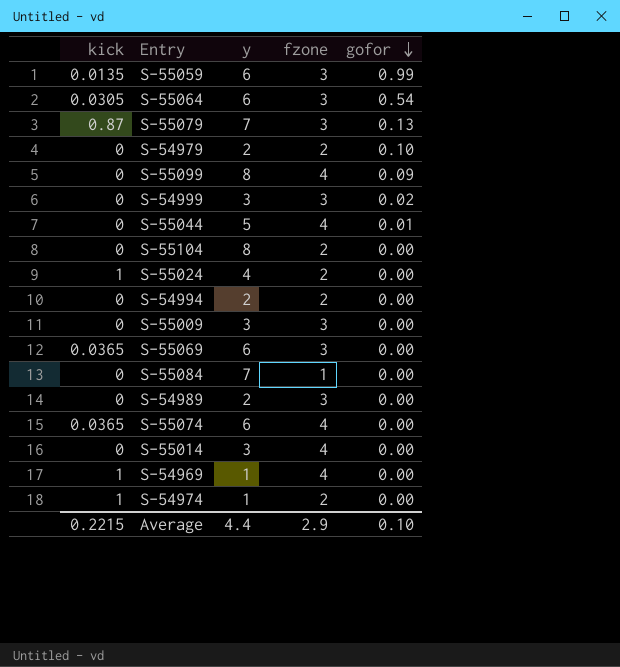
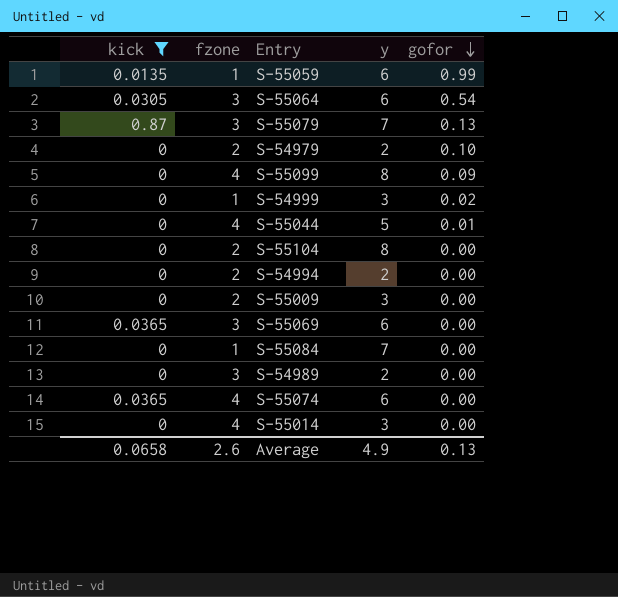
filter: none -> kick != 1
column fzone | position: 4 -> 2
S-55059 | fzone: 3 -> 1
S-54999 | fzone: 3 -> 1
S-55009 | fzone: 3 -> 2
Average | kick: 0.2215 -> 0.0658
Average | fzone: 2.9 -> 2.6
Average | y: 4.4 -> 4.9
Average | gofor: 0.10 -> 0.13

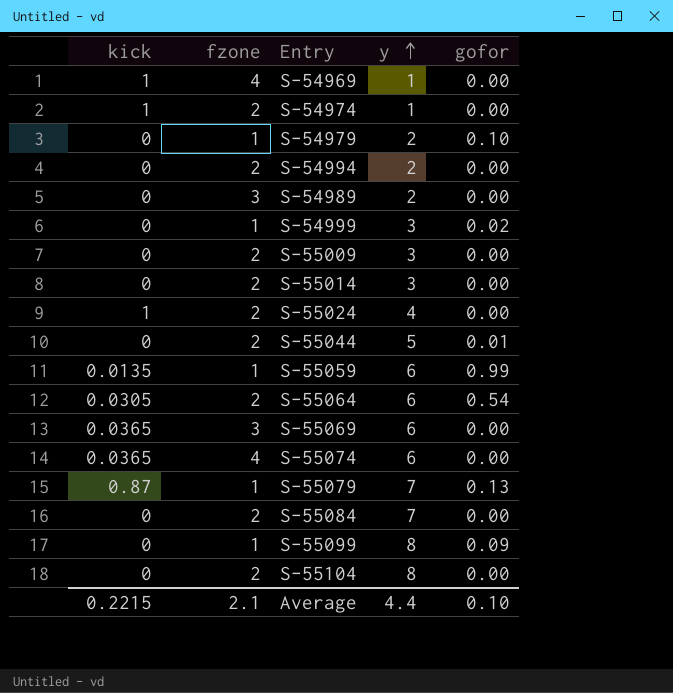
filter: kick != 1 -> none
row order: gofor descending -> y ascending
S-54979 | fzone: 2 -> 1
S-55014 | fzone: 4 -> 2
S-55044 | fzone: 4 -> 2
S-55064 | fzone: 3 -> 2
S-55079 | fzone: 3 -> 1
S-55084 | fzone: 1 -> 2
S-55099 | fzone: 4 -> 1
Average | kick: 0.0658 -> 0.2215
Average | fzone: 2.6 -> 2.1
Average | y: 4.9 -> 4.4
Average | gofor: 0.13 -> 0.10

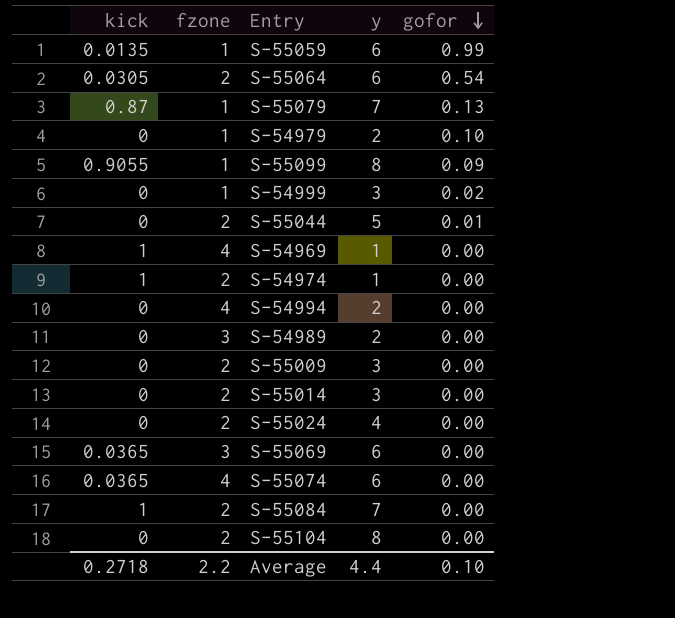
row order: y ascending -> gofor descending
S-55099 | kick: 0 -> 0.9055
S-54994 | fzone: 2 -> 4
S-55024 | kick: 1 -> 0
S-55084 | kick: 0 -> 1
Average | kick: 0.2215 -> 0.2718
Average | fzone: 2.1 -> 2.2

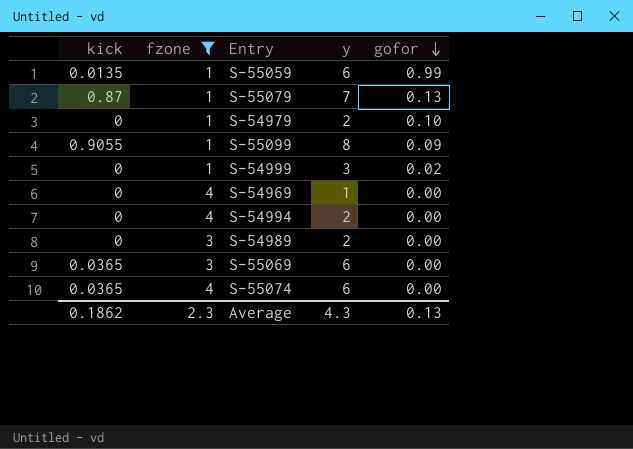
filter: none -> fzone != 2
S-54969 | kick: 1 -> 0
Average | kick: 0.2718 -> 0.1862
Average | fzone: 2.2 -> 2.3
Average | y: 4.4 -> 4.3
Average | gofor: 0.10 -> 0.13

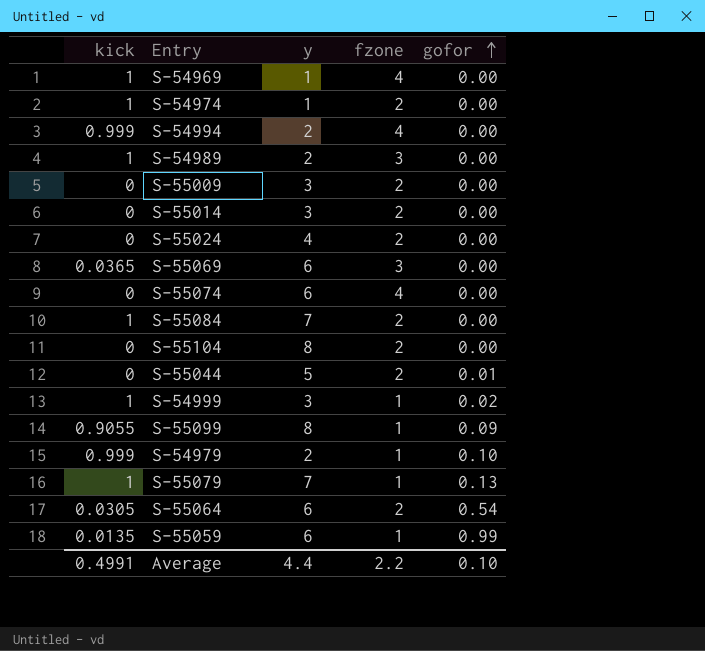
filter: fzone != 2 -> none
row order: gofor descending -> gofor ascending
column fzone | position: 2 -> 4
S-54969 | kick: 0 -> 1
S-54994 | kick: 0 -> 0.999
S-54989 | kick: 0 -> 1
S-55074 | kick: 0.0365 -> 0
S-54999 | kick: 0 -> 1
S-54979 | kick: 0 -> 0.999
S-55079 | kick: 0.87 -> 1
Average | kick: 0.1862 -> 0.4991
Average | y: 4.3 -> 4.4
Average | fzone: 2.3 -> 2.2
Average | gofor: 0.13 -> 0.10

